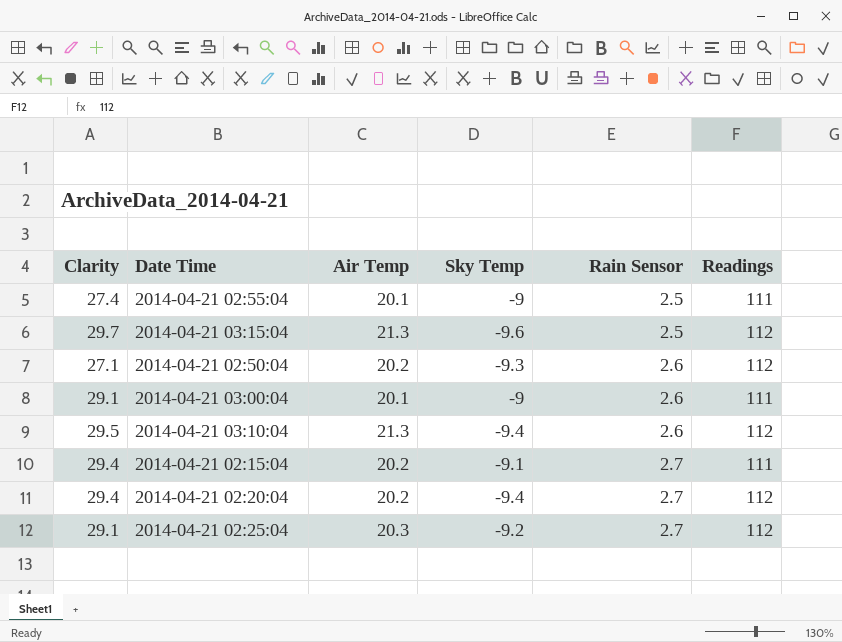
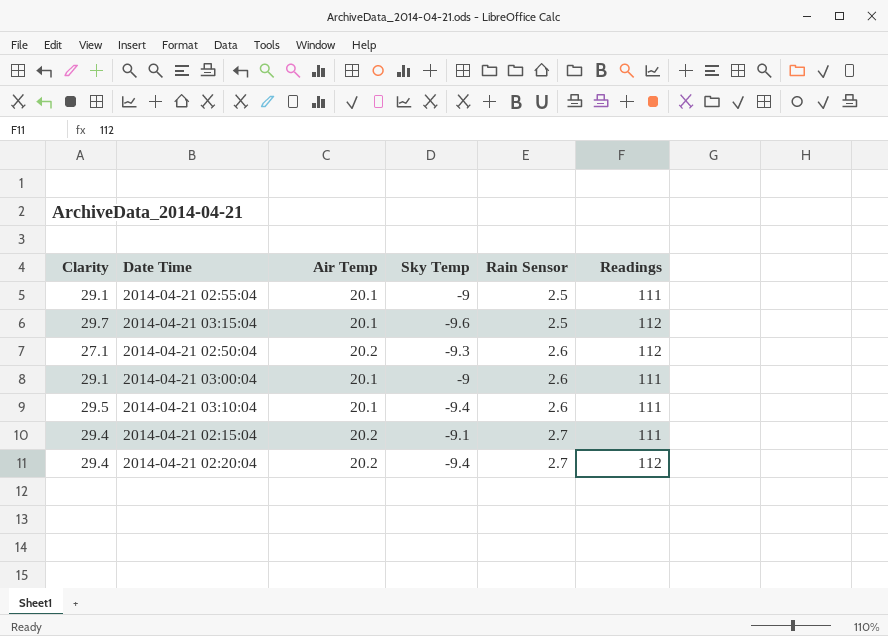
row 2014-04-21 02:25:04: 29.1 | 20.3 | -9.2 | 2.7 | 112 -> none
2014-04-21 02:55:04 | Clarity: 27.4 -> 29.1
2014-04-21 03:15:04 | Air Temp: 21.3 -> 20.1
2014-04-21 03:10:04 | Air Temp: 21.3 -> 20.1
2014-04-21 03:10:04 | Readings: 112 -> 111

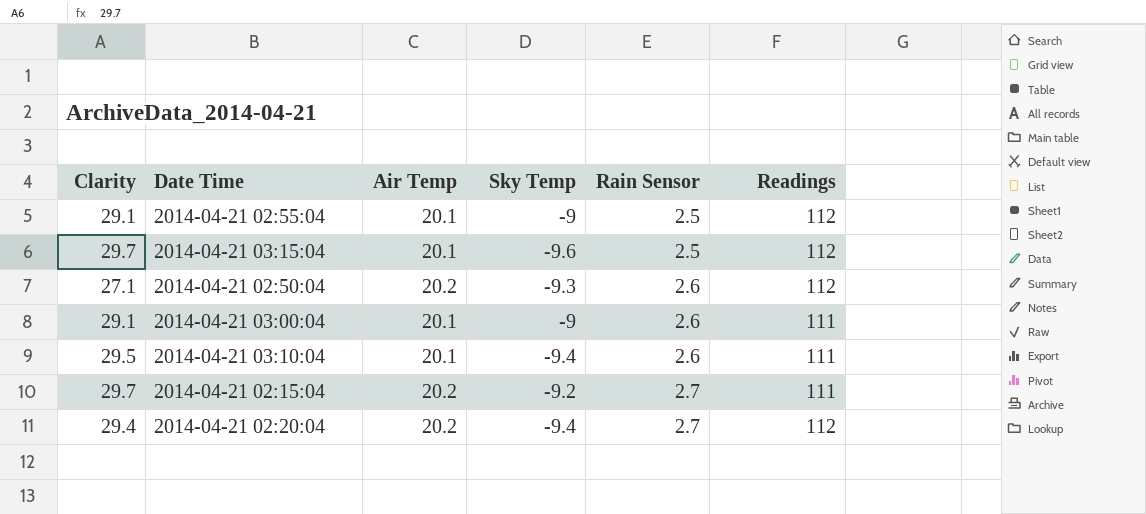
2014-04-21 02:55:04 | Readings: 111 -> 112
2014-04-21 02:15:04 | Clarity: 29.4 -> 29.7
2014-04-21 02:15:04 | Sky Temp: -9.1 -> -9.2

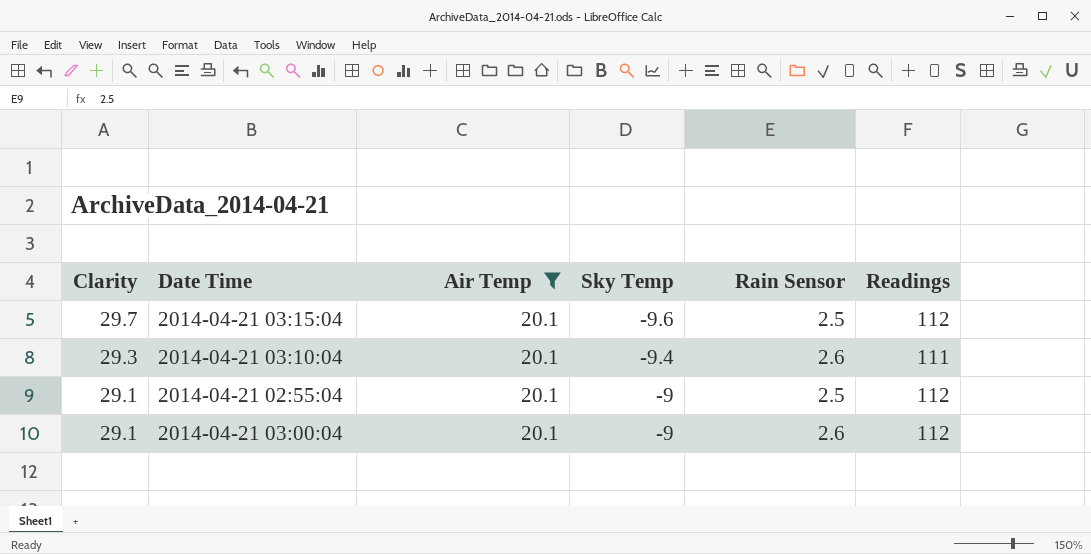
filter: none -> Air Temp = 20.1
row order: Rain Sensor ascending -> Clarity descending
2014-04-21 03:10:04 | Clarity: 29.5 -> 29.3
2014-04-21 03:00:04 | Readings: 111 -> 112

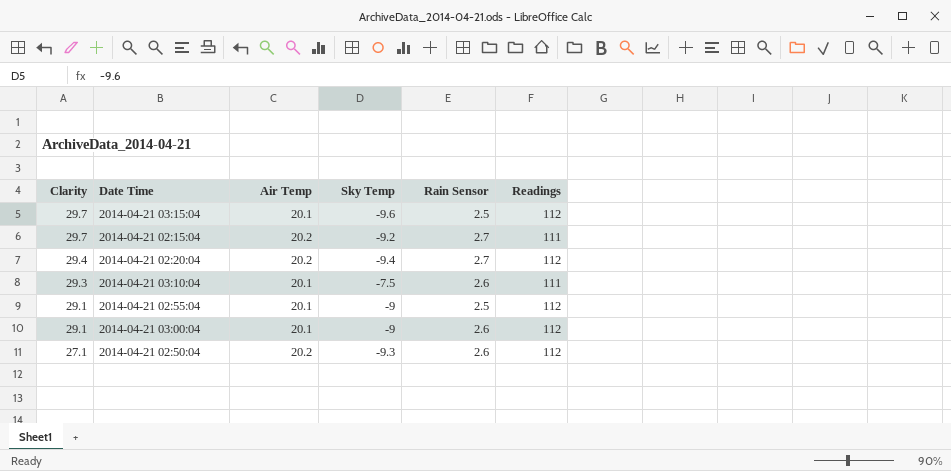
filter: Air Temp = 20.1 -> none
2014-04-21 03:10:04 | Sky Temp: -9.4 -> -7.5

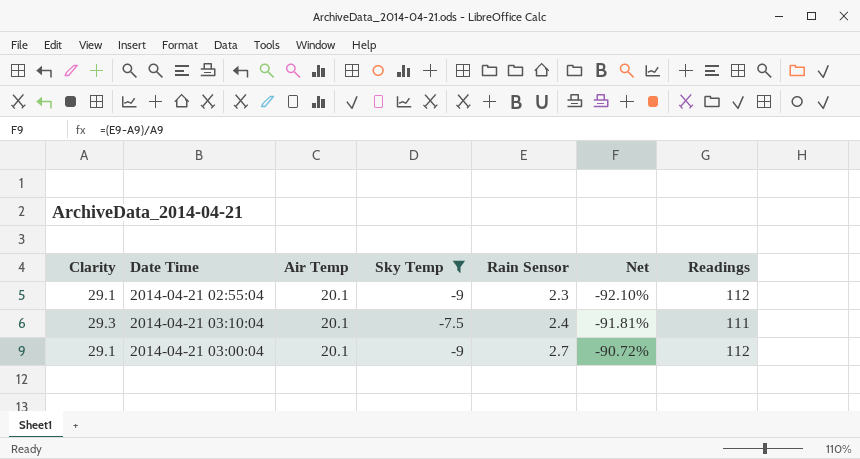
filter: none -> Sky Temp >= -9
row order: Clarity descending -> Rain Sensor ascending
column Net | formula: none -> ([Rain Sensor] - [Clarity]) / [Clarity]
2014-04-21 02:55:04 | Rain Sensor: 2.5 -> 2.3
2014-04-21 03:10:04 | Rain Sensor: 2.6 -> 2.4
2014-04-21 03:00:04 | Rain Sensor: 2.6 -> 2.7

